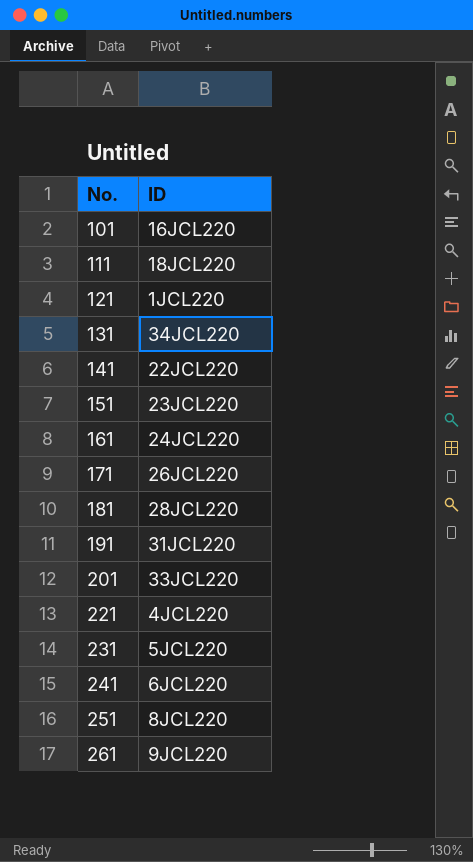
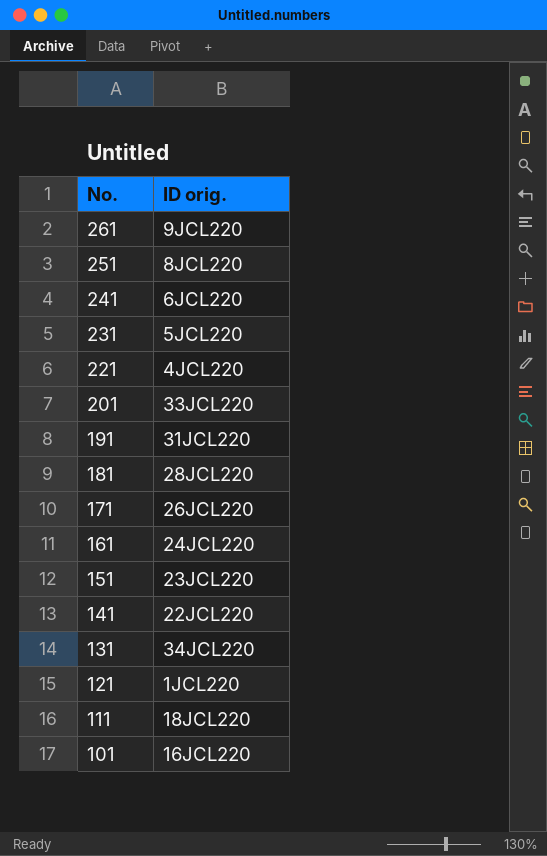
row order: No. ascending -> No. descending
column name: ID -> ID orig.

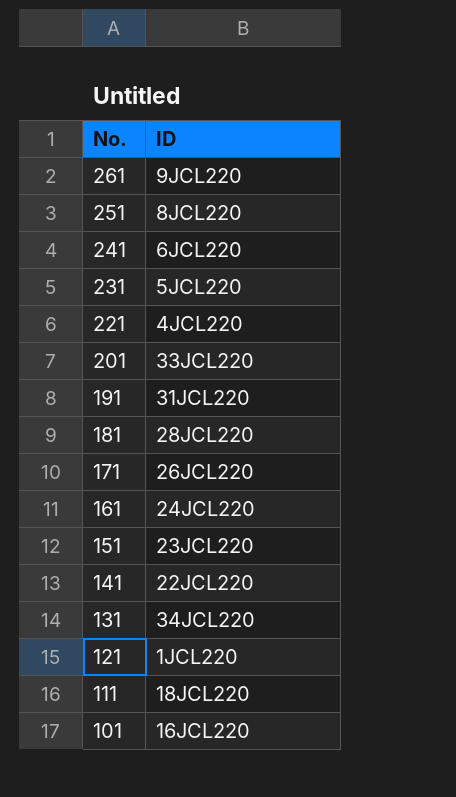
column name: ID orig. -> ID

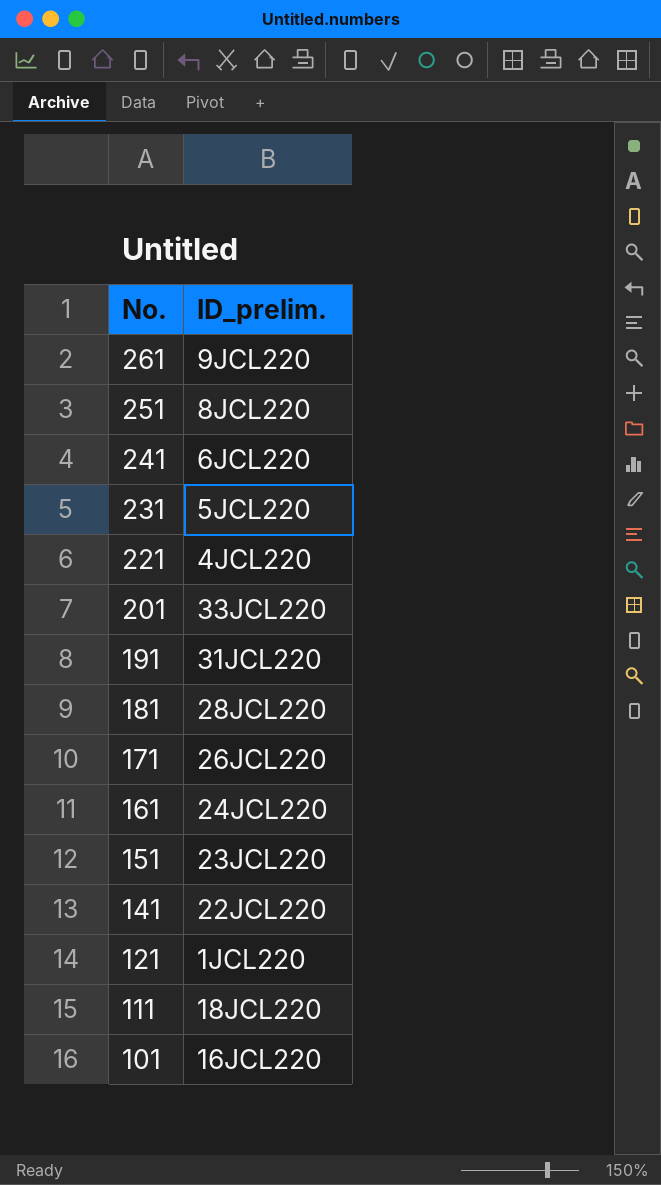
column name: ID -> ID_prelim.
row 131: 34JCL220 -> none

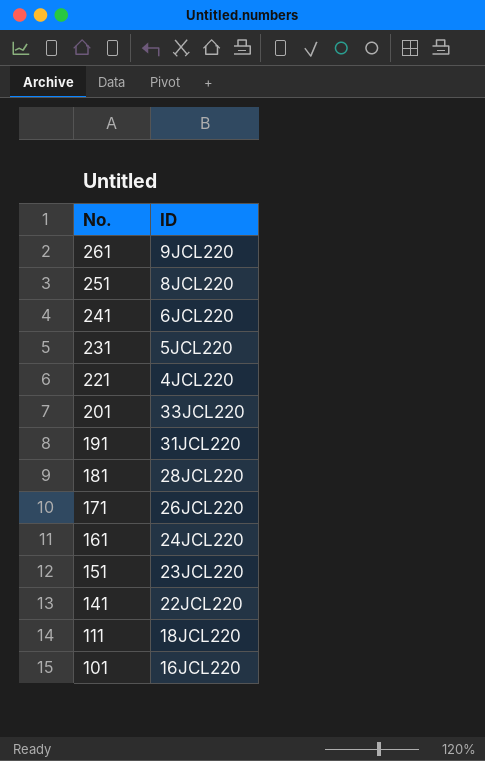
column name: ID_prelim. -> ID
row 121: 1JCL220 -> none

